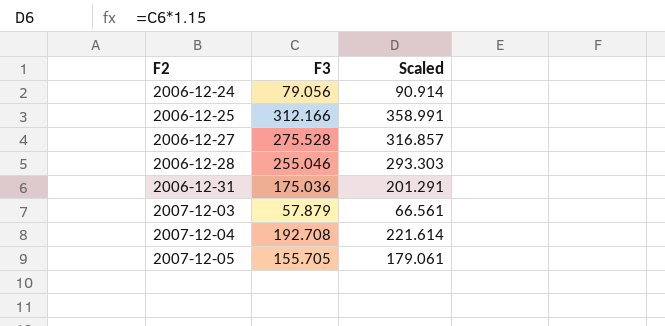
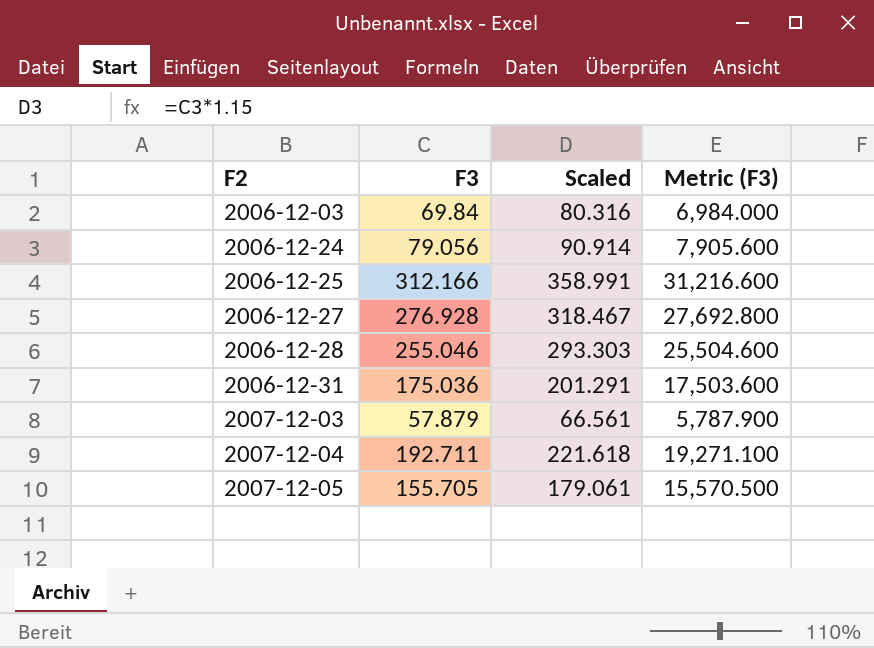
column Metric (F3) | formula: none -> [F3] * 100
row 2006-12-03: none -> 69.84 | 80.316 | 6,984.000
2006-12-27 | F3: 275.528 -> 276.928
2006-12-27 | Scaled: 316.857 -> 318.467
2007-12-04 | F3: 192.708 -> 192.711
2007-12-04 | Scaled: 221.614 -> 221.618

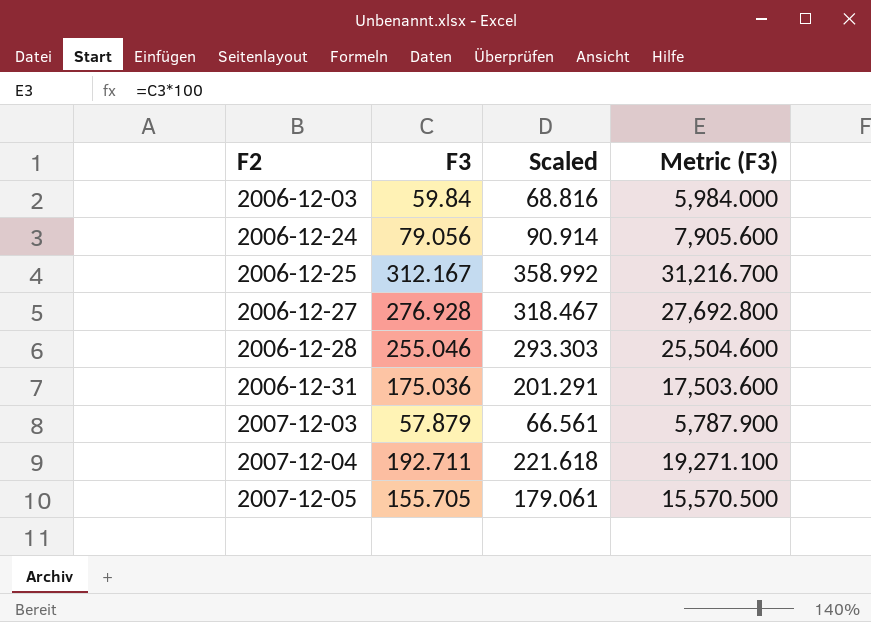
2006-12-03 | F3: 69.84 -> 59.84
2006-12-03 | Scaled: 80.316 -> 68.816
2006-12-03 | Metric (F3): 6,984.000 -> 5,984.000
2006-12-25 | F3: 312.166 -> 312.167
2006-12-25 | Scaled: 358.991 -> 358.992
2006-12-25 | Metric (F3): 31,216.600 -> 31,216.700

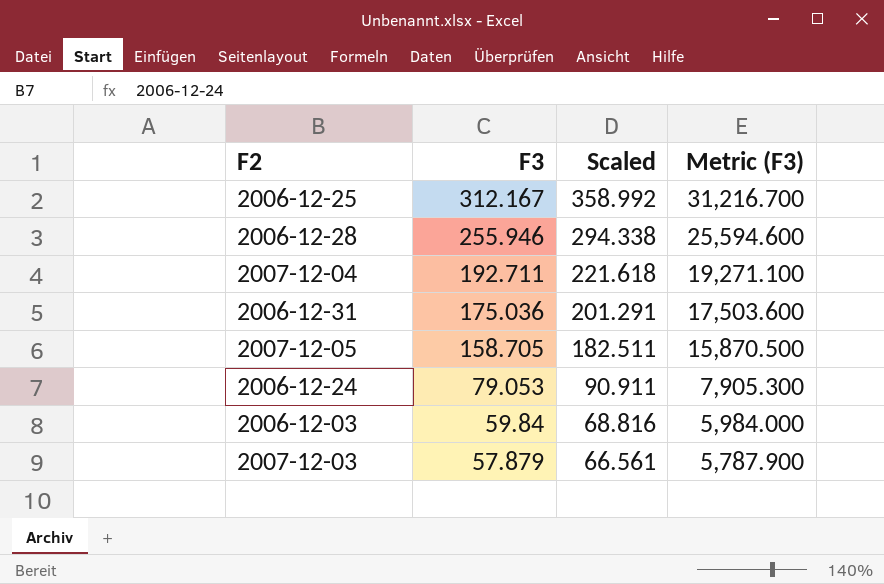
row order: F2 ascending -> F3 descending
row 2006-12-27: 276.928 | 318.467 | 27,692.800 -> none
2006-12-28 | F3: 255.046 -> 255.946
2006-12-28 | Scaled: 293.303 -> 294.338
2006-12-28 | Metric (F3): 25,504.600 -> 25,594.600
2007-12-05 | F3: 155.705 -> 158.705
2007-12-05 | Scaled: 179.061 -> 182.511
2007-12-05 | Metric (F3): 15,570.500 -> 15,870.500
2006-12-24 | F3: 79.056 -> 79.053
2006-12-24 | Scaled: 90.914 -> 90.911
2006-12-24 | Metric (F3): 7,905.600 -> 7,905.300

